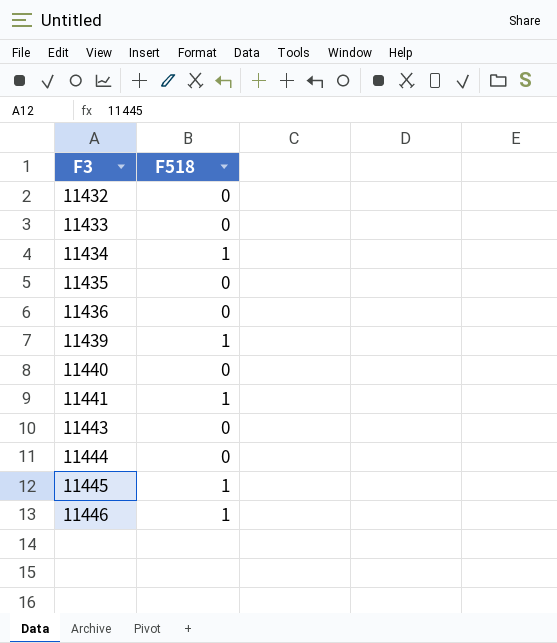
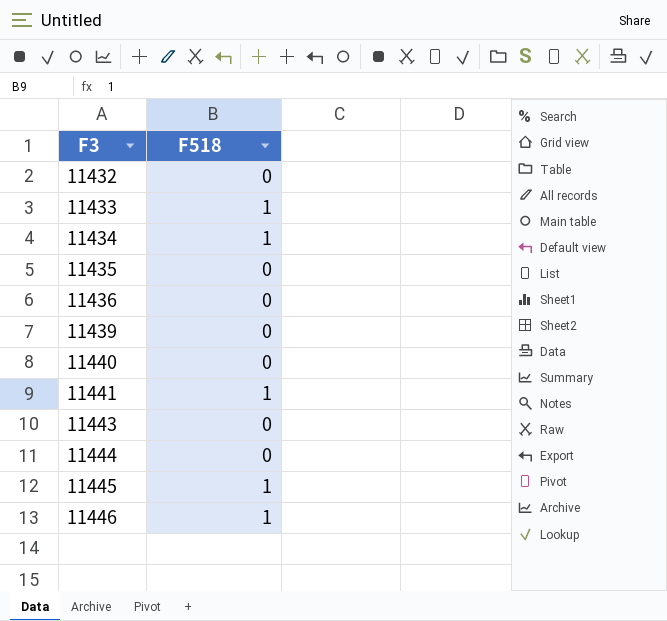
11433 | F518: 0 -> 1
11439 | F518: 1 -> 0

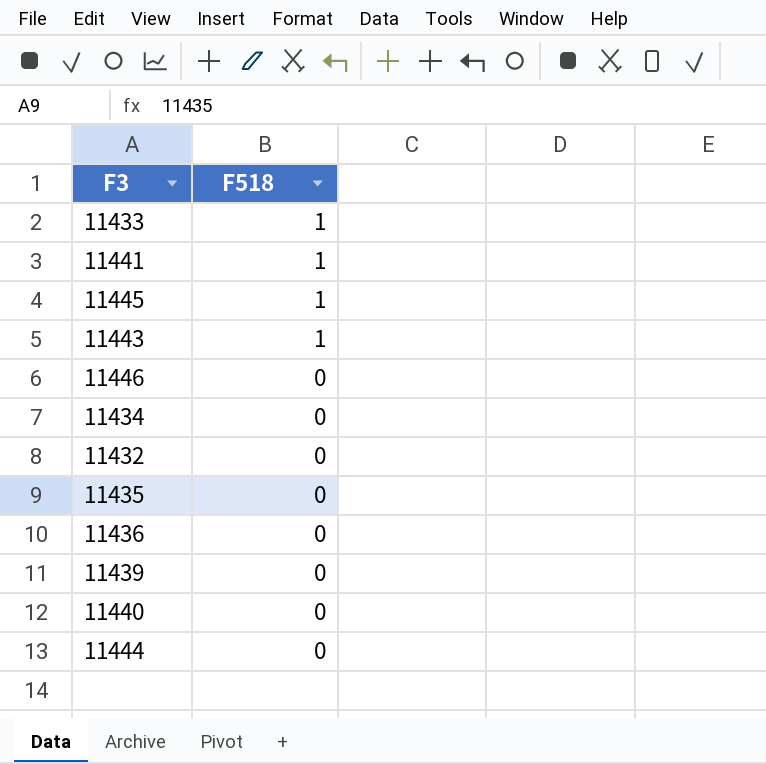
row order: F3 ascending -> F518 descending
11443 | F518: 0 -> 1
11446 | F518: 1 -> 0
11434 | F518: 1 -> 0

